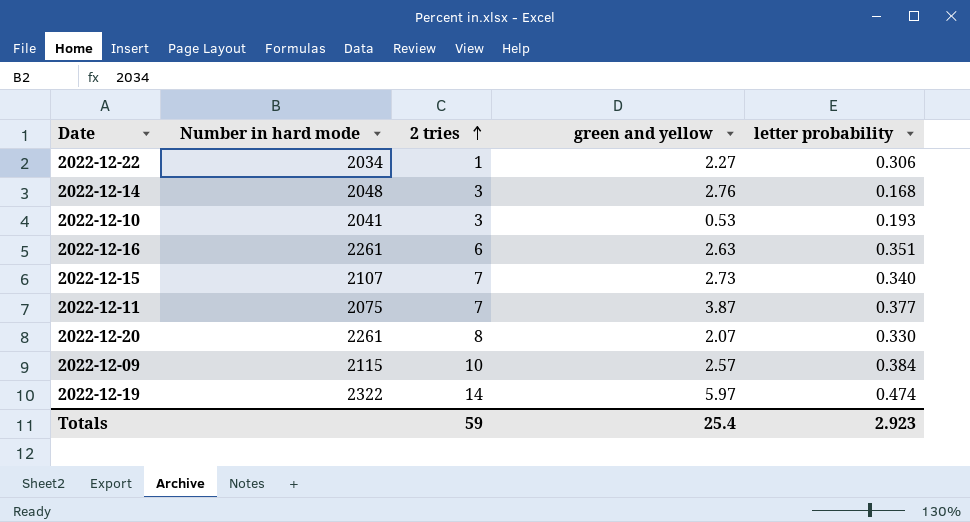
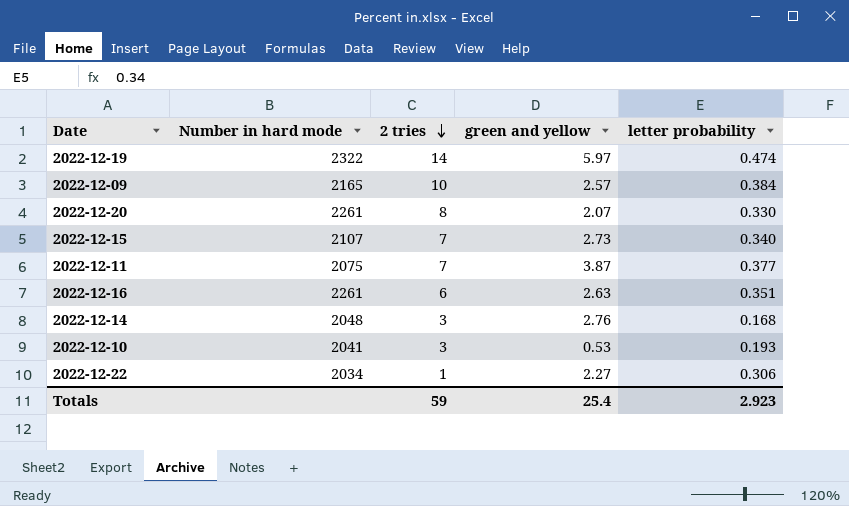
row order: 2 tries ascending -> 2 tries descending
2022-12-09 | Number in hard mode: 2115 -> 2165

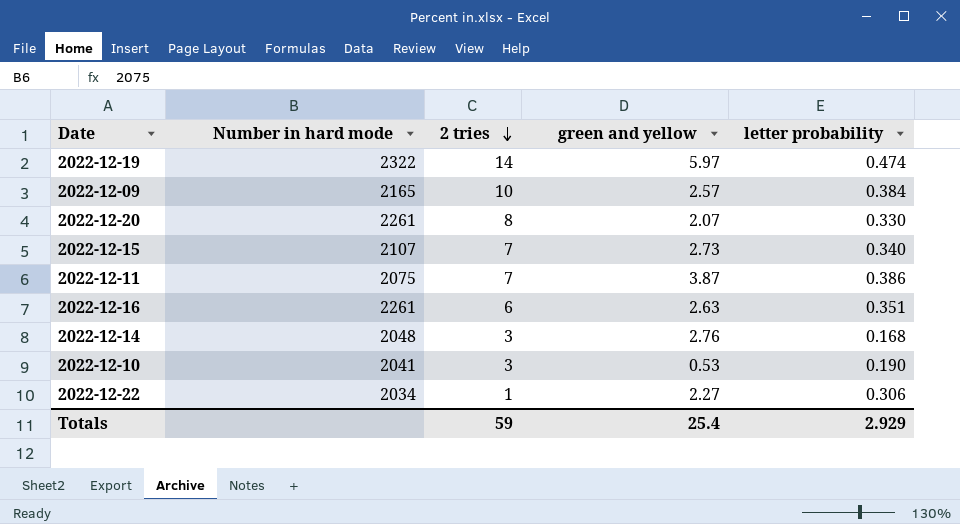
2022-12-11 | letter probability: 0.377 -> 0.386
2022-12-10 | letter probability: 0.193 -> 0.190
Totals | letter probability: 2.923 -> 2.929

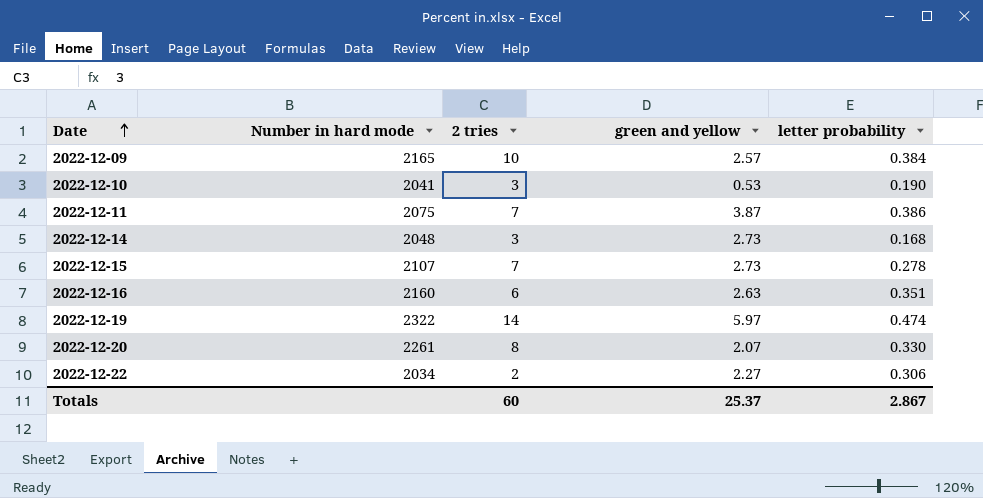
row order: 2 tries descending -> Date ascending
2022-12-14 | green and yellow: 2.76 -> 2.73
2022-12-15 | letter probability: 0.340 -> 0.278
2022-12-16 | Number in hard mode: 2261 -> 2160
2022-12-22 | 2 tries: 1 -> 2
Totals | 2 tries: 59 -> 60
Totals | green and yellow: 25.4 -> 25.37
Totals | letter probability: 2.929 -> 2.867

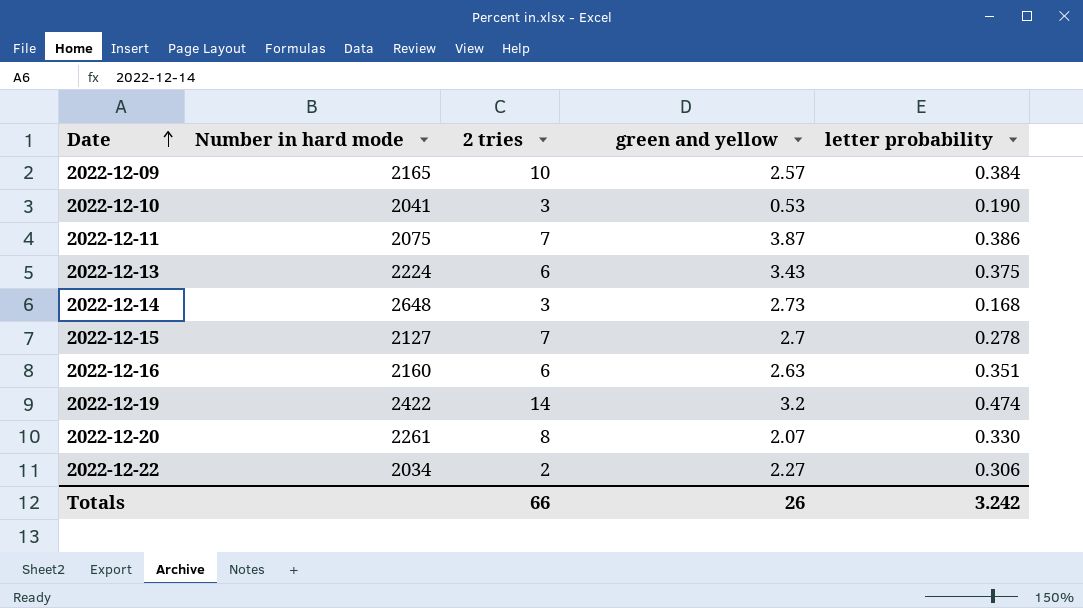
row 2022-12-13: none -> 2224 | 6 | 3.43 | 0.375
2022-12-14 | Number in hard mode: 2048 -> 2648
2022-12-15 | Number in hard mode: 2107 -> 2127
2022-12-15 | green and yellow: 2.73 -> 2.7
2022-12-19 | Number in hard mode: 2322 -> 2422
2022-12-19 | green and yellow: 5.97 -> 3.2
Totals | 2 tries: 60 -> 66
Totals | green and yellow: 25.37 -> 26
Totals | letter probability: 2.867 -> 3.242

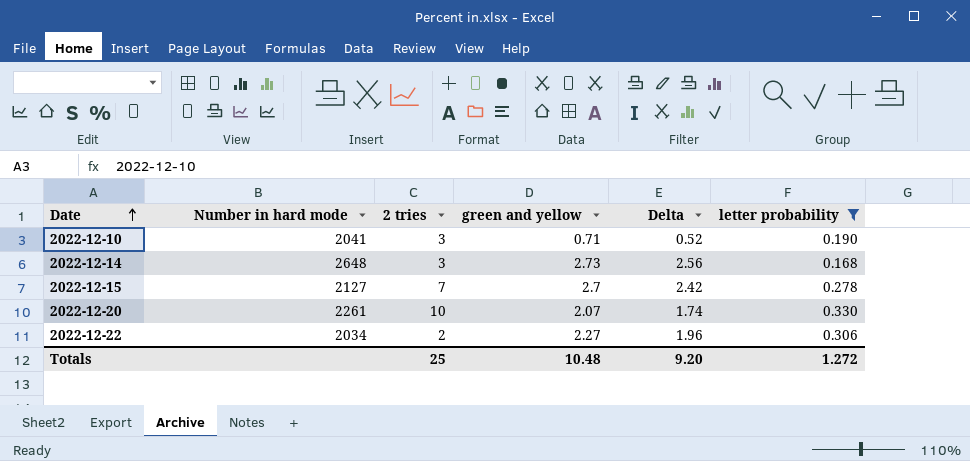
filter: none -> letter probability <= 0.330
column Delta | formula: none -> [green and yellow] - [letter probability]
2022-12-10 | green and yellow: 0.53 -> 0.71
2022-12-20 | 2 tries: 8 -> 10
Totals | 2 tries: 66 -> 25
Totals | green and yellow: 26 -> 10.48
Totals | letter probability: 3.242 -> 1.272

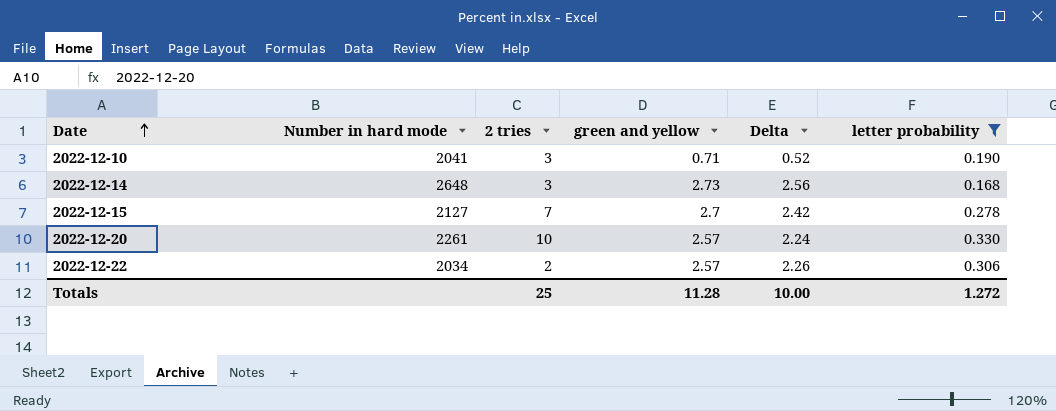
2022-12-20 | green and yellow: 2.07 -> 2.57
2022-12-20 | Delta: 1.74 -> 2.24
2022-12-22 | green and yellow: 2.27 -> 2.57
2022-12-22 | Delta: 1.96 -> 2.26
Totals | green and yellow: 10.48 -> 11.28
Totals | Delta: 9.20 -> 10.00

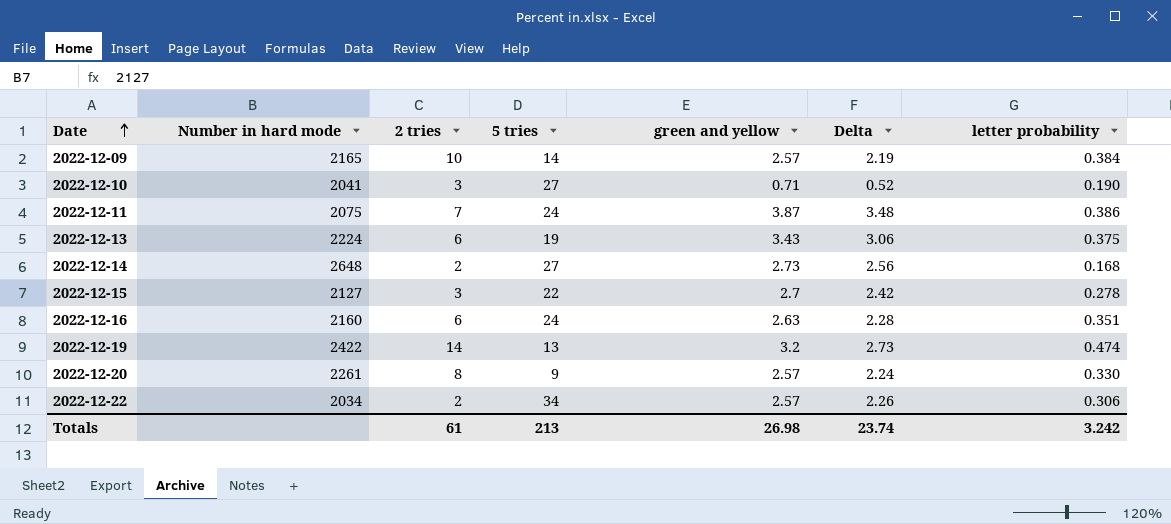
filter: letter probability <= 0.330 -> none
column 5 tries | position: none -> 4
2022-12-14 | 2 tries: 3 -> 2
2022-12-15 | 2 tries: 7 -> 3
2022-12-20 | 2 tries: 10 -> 8
Totals | 2 tries: 25 -> 61
Totals | green and yellow: 11.28 -> 26.98
Totals | Delta: 10.00 -> 23.74
Totals | letter probability: 1.272 -> 3.242

